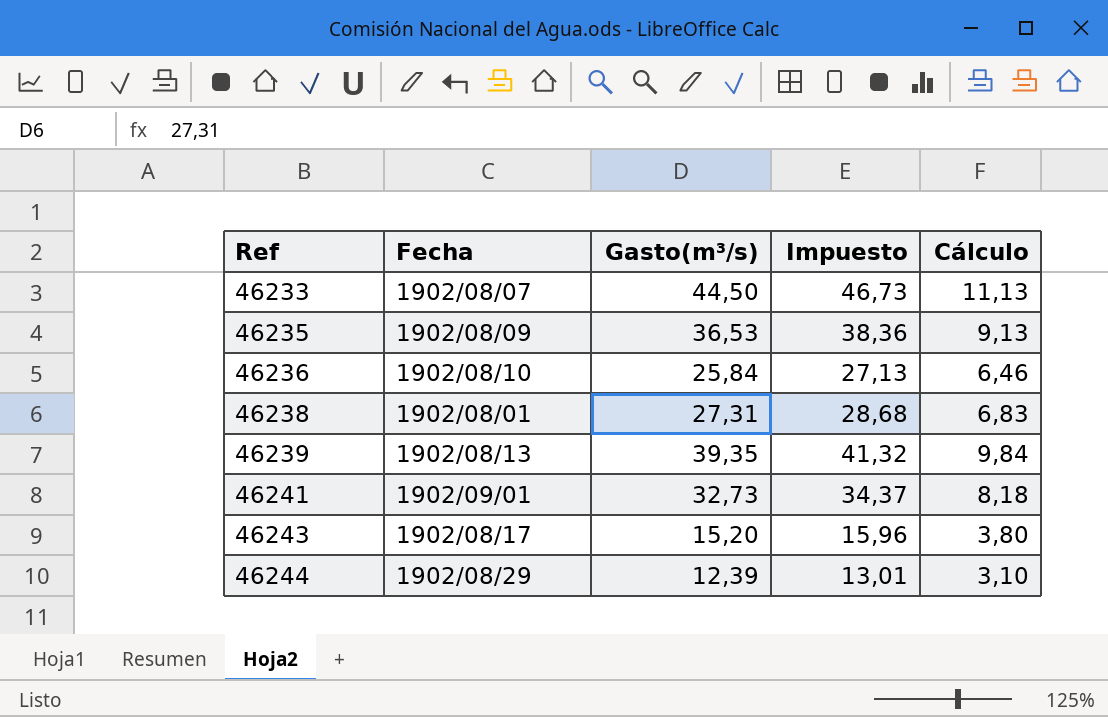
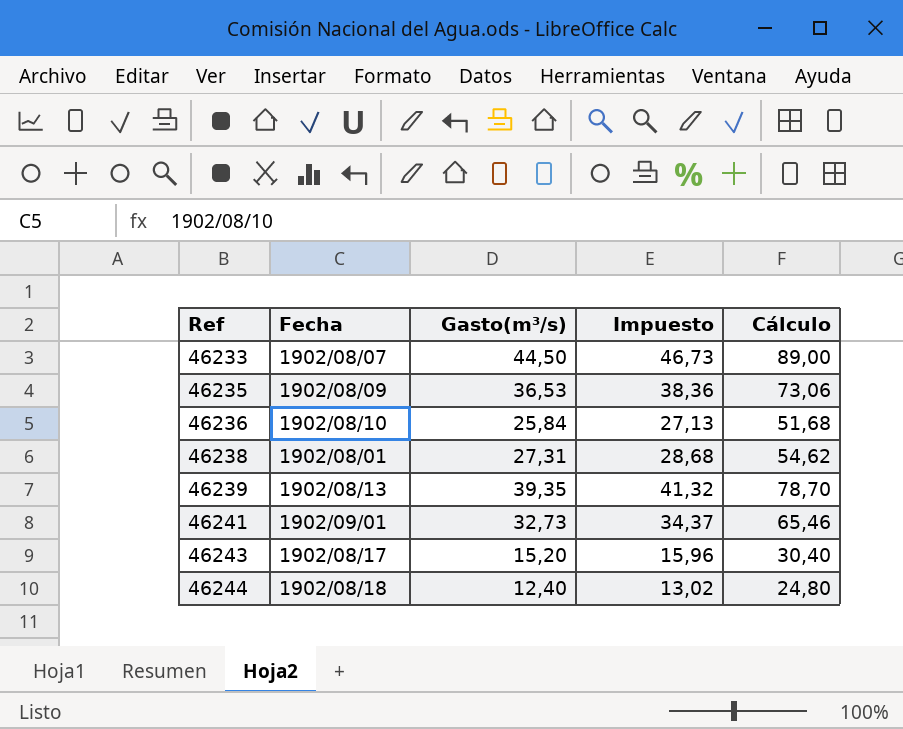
column Cálculo | formula: [Gasto(m³/s)] * 0,25 -> [Gasto(m³/s)] * 2
46244 | Fecha: 1902/08/29 -> 1902/08/18
46244 | Gasto(m³/s): 12,39 -> 12,40
46244 | Impuesto: 13,01 -> 13,02

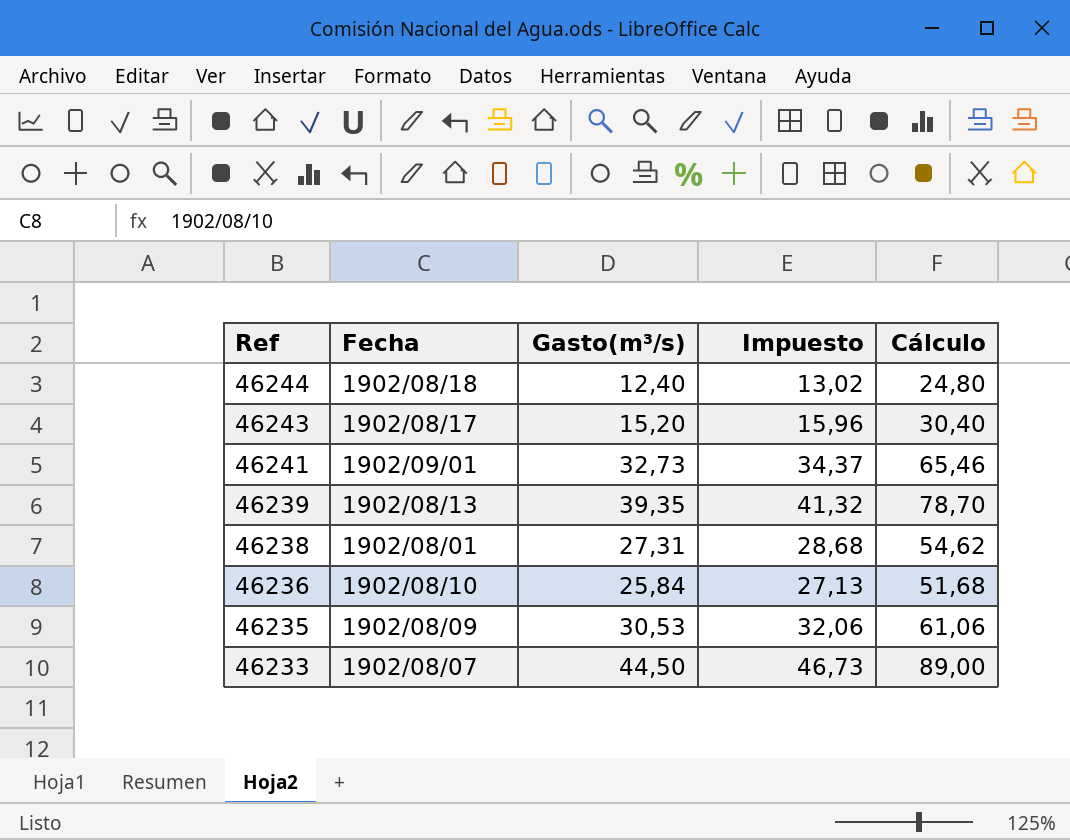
row order: Ref ascending -> Ref descending
46235 | Gasto(m³/s): 36,53 -> 30,53
46235 | Impuesto: 38,36 -> 32,06
46235 | Cálculo: 73,06 -> 61,06

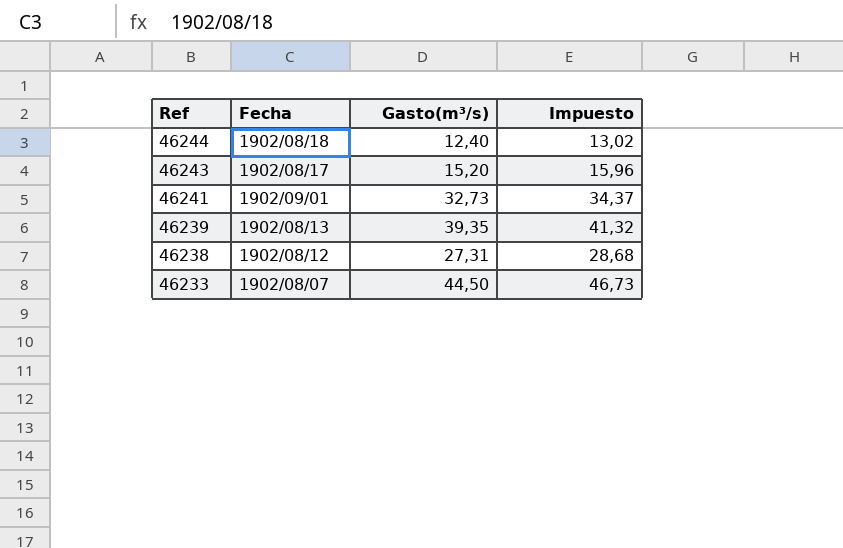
column Cálculo | formula: [Gasto(m³/s)] * 2 -> none
row 46236: 1902/08/10 | 25,84 | 27,13 | 51,68 -> none
row 46235: 1902/08/09 | 30,53 | 32,06 | 61,06 -> none
46238 | Fecha: 1902/08/01 -> 1902/08/12

